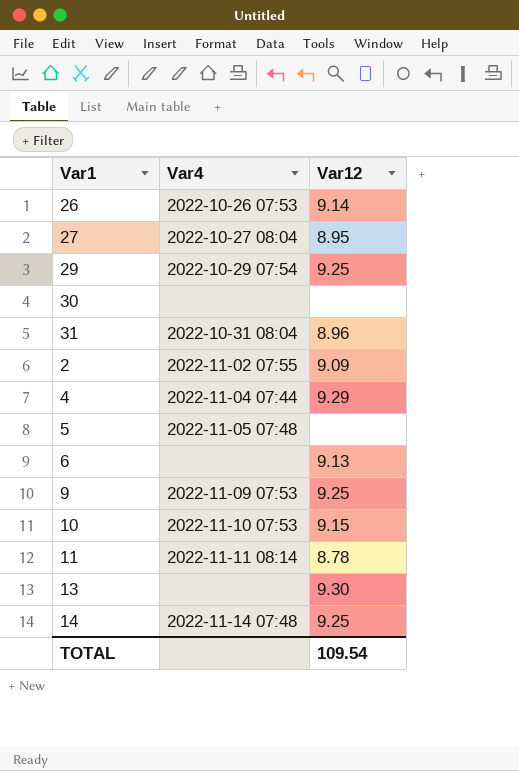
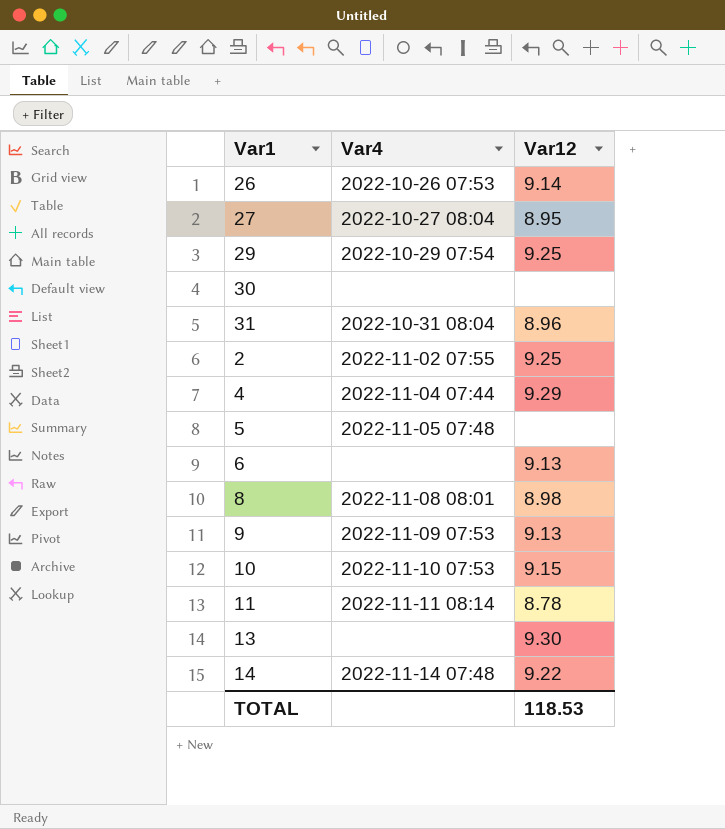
2 | Var12: 9.09 -> 9.25
row 8: none -> 2022-11-08 08:01 | 8.98
9 | Var12: 9.25 -> 9.13
14 | Var12: 9.25 -> 9.22
TOTAL | Var12: 109.54 -> 118.53

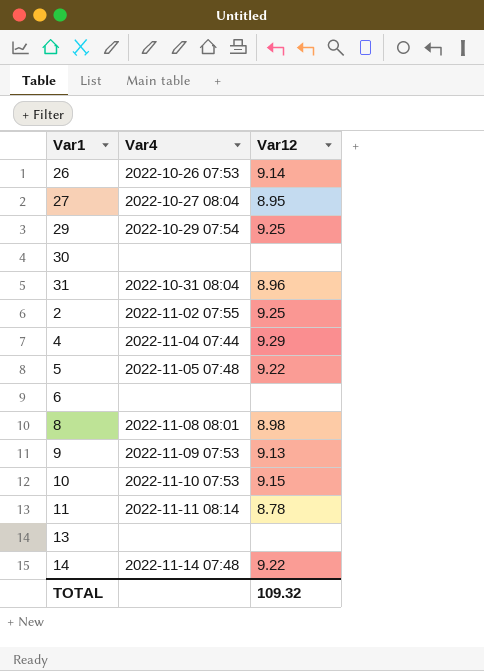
5 | Var12: none -> 9.22
6 | Var12: 9.13 -> none
13 | Var12: 9.30 -> none
TOTAL | Var12: 118.53 -> 109.32

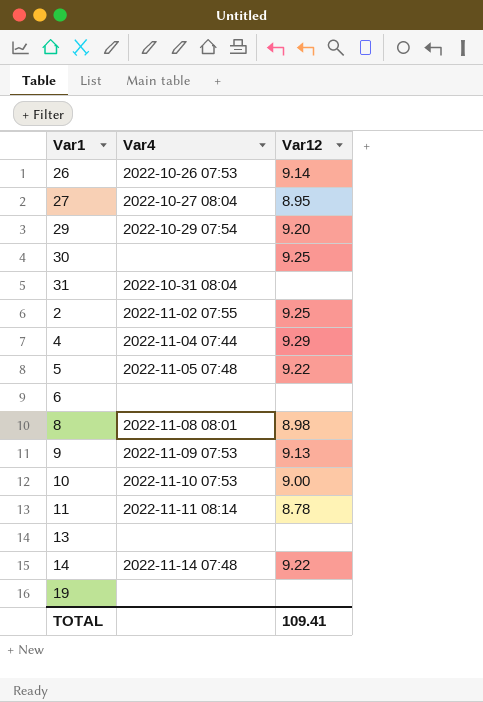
29 | Var12: 9.25 -> 9.20
30 | Var12: none -> 9.25
31 | Var12: 8.96 -> none
10 | Var12: 9.15 -> 9.00
row 19: none -> none | none
TOTAL | Var12: 109.32 -> 109.41

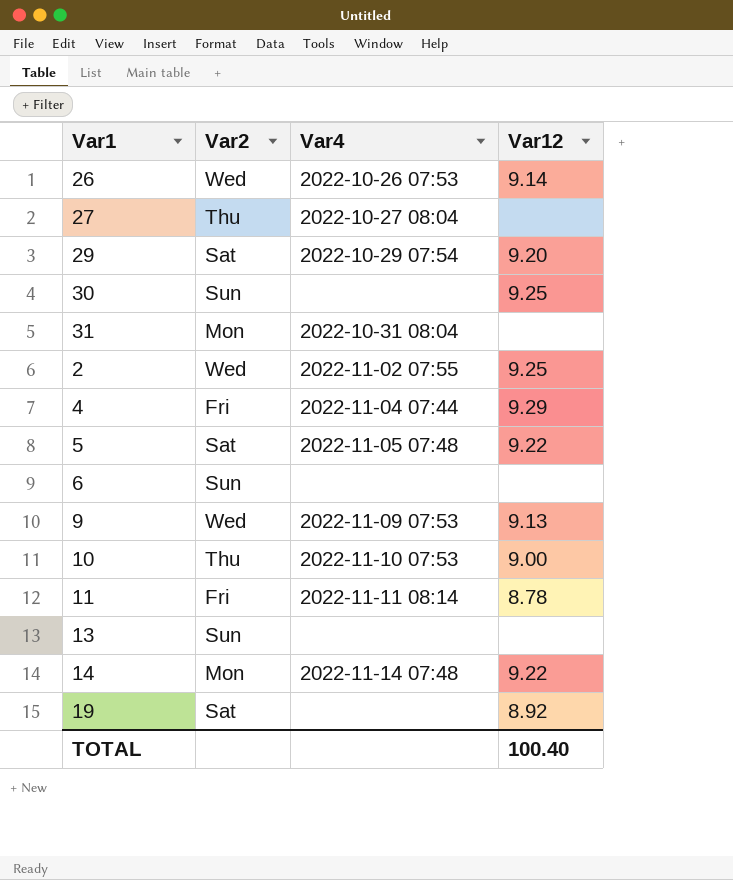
column Var2 | position: none -> 2
row 8: 2022-11-08 08:01 | 8.98 -> none
27 | Var12: 8.95 -> none
19 | Var12: none -> 8.92
TOTAL | Var12: 109.41 -> 100.40

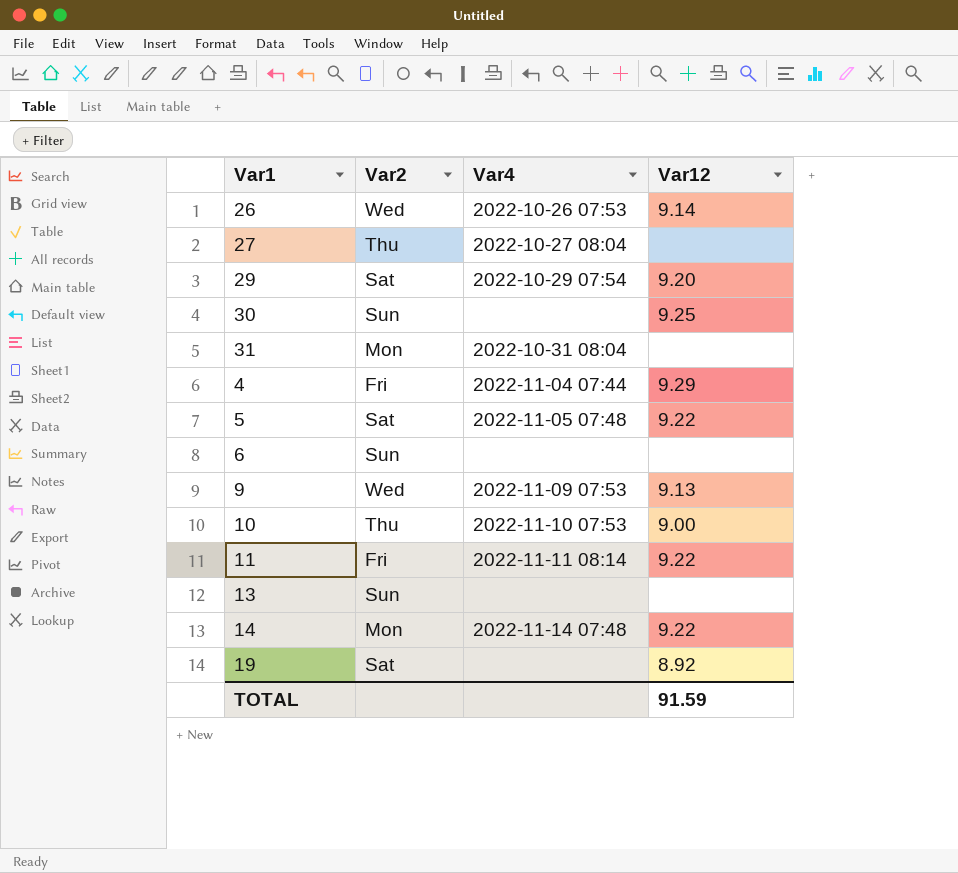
row 2: Wed | 2022-11-02 07:55 | 9.25 -> none
11 | Var12: 8.78 -> 9.22
TOTAL | Var12: 100.40 -> 91.59

